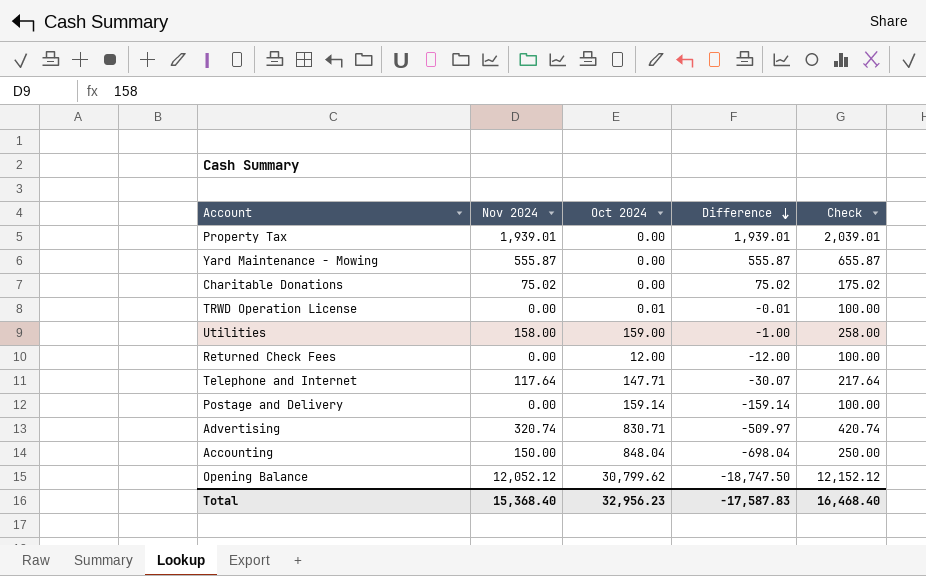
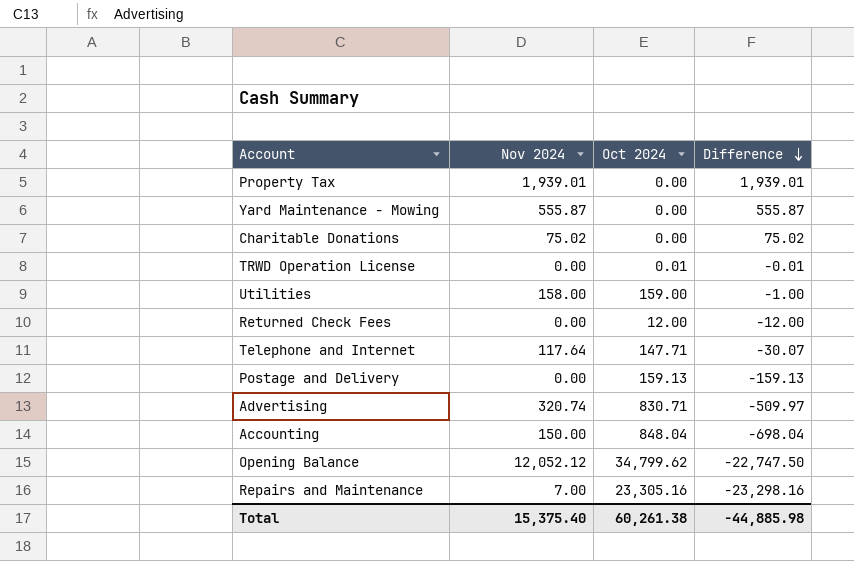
column Check | formula: [Nov 2024] + 100 -> none
Postage and Delivery | Oct 2024: 159.14 -> 159.13
Postage and Delivery | Difference: -159.14 -> -159.13
Opening Balance | Oct 2024: 30,799.62 -> 34,799.62
Opening Balance | Difference: -18,747.50 -> -22,747.50
row Repairs and Maintenance: none -> 7.00 | 23,305.16 | -23,298.16
Total | Nov 2024: 15,368.40 -> 15,375.40
Total | Oct 2024: 32,956.23 -> 60,261.38
Total | Difference: -17,587.83 -> -44,885.98

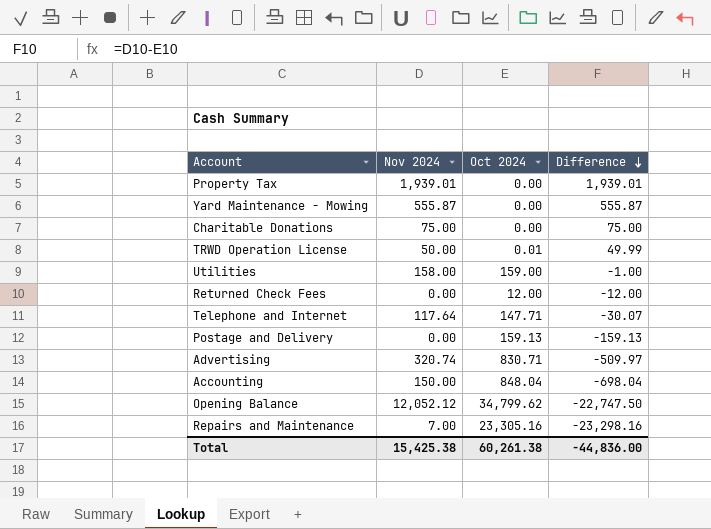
Charitable Donations | Nov 2024: 75.02 -> 75.00
Charitable Donations | Difference: 75.02 -> 75.00
TRWD Operation License | Nov 2024: 0.00 -> 50.00
TRWD Operation License | Difference: -0.01 -> 49.99
Total | Nov 2024: 15,375.40 -> 15,425.38
Total | Difference: -44,885.98 -> -44,836.00

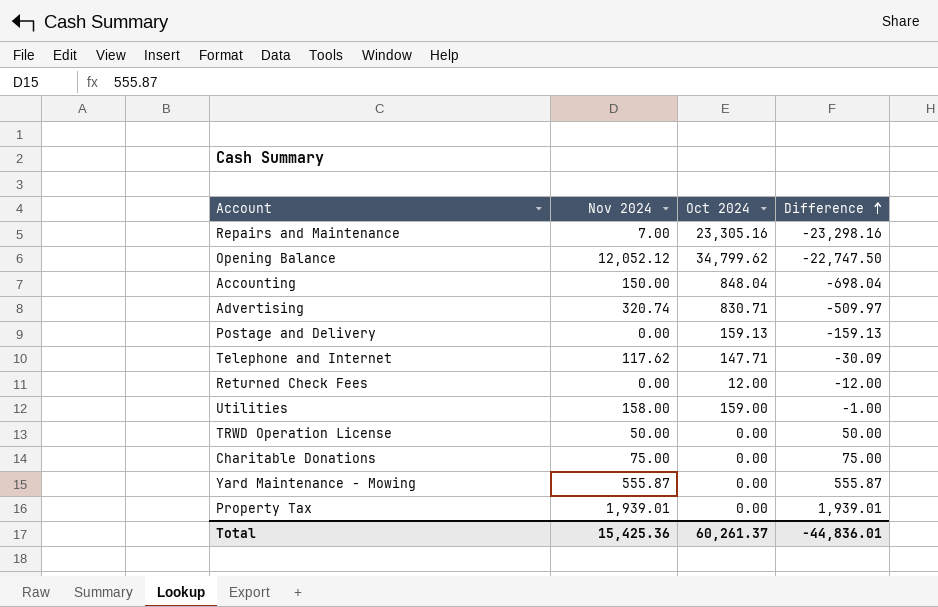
row order: Difference descending -> Difference ascending
Telephone and Internet | Nov 2024: 117.64 -> 117.62
Telephone and Internet | Difference: -30.07 -> -30.09
TRWD Operation License | Oct 2024: 0.01 -> 0.00
TRWD Operation License | Difference: 49.99 -> 50.00
Total | Nov 2024: 15,425.38 -> 15,425.36
Total | Oct 2024: 60,261.38 -> 60,261.37
Total | Difference: -44,836.00 -> -44,836.01

